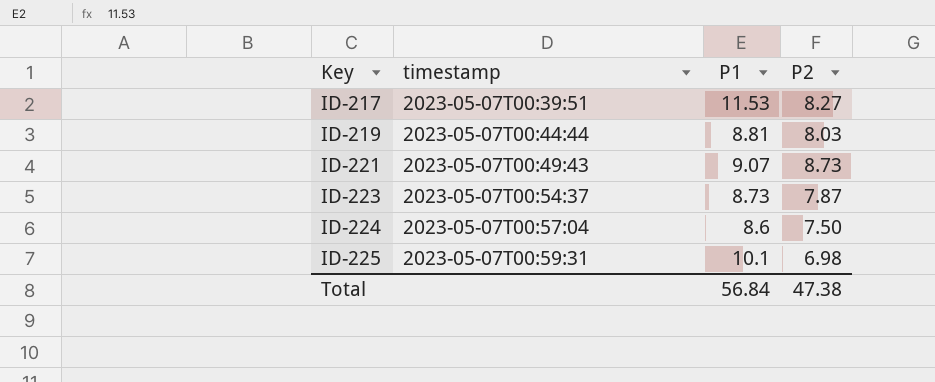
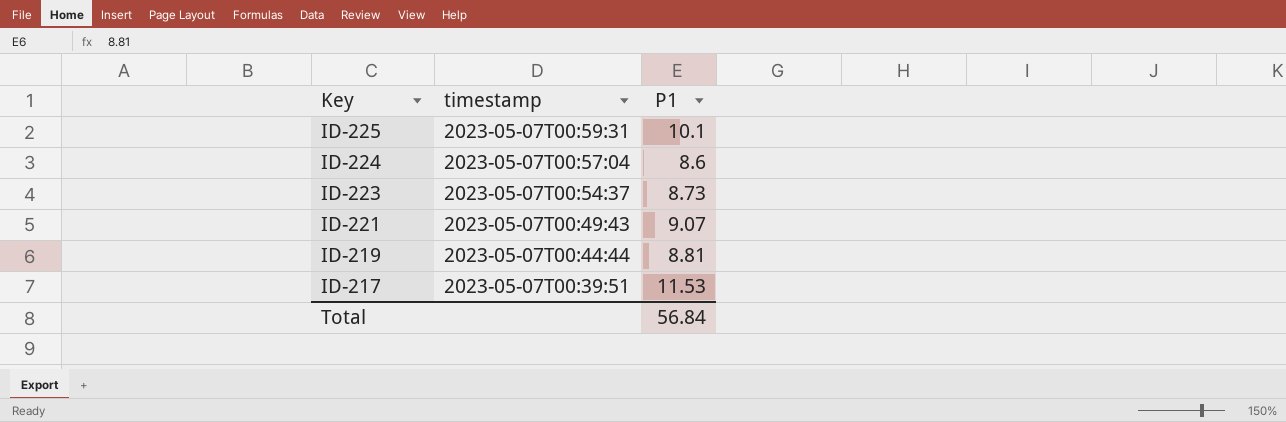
row order: Key ascending -> Key descending
column P2 | position: 4 -> none

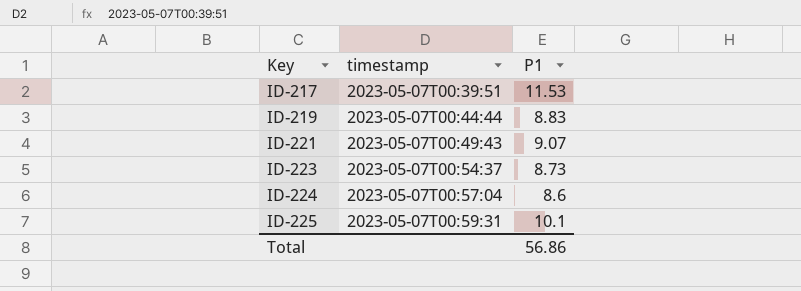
row order: Key descending -> Key ascending
ID-219 | P1: 8.81 -> 8.83
Total | P1: 56.84 -> 56.86

